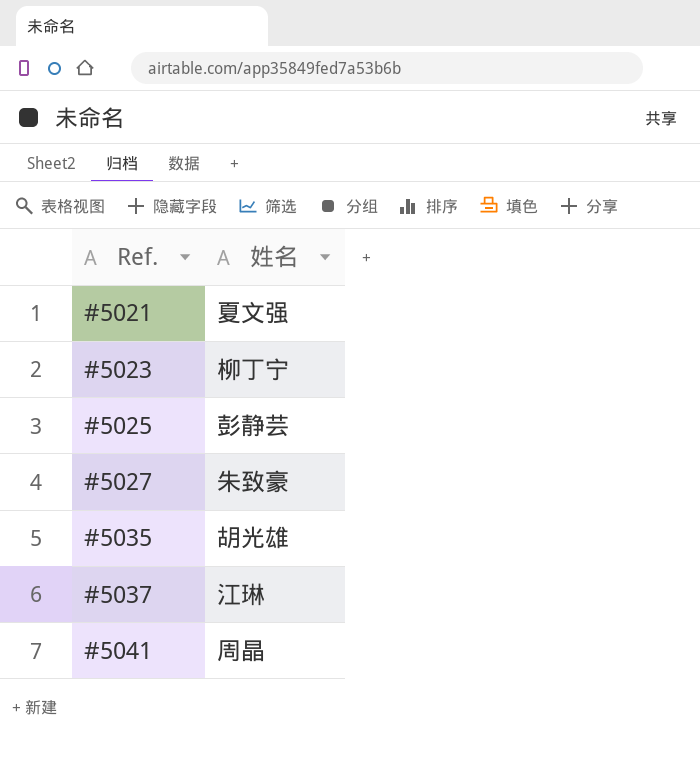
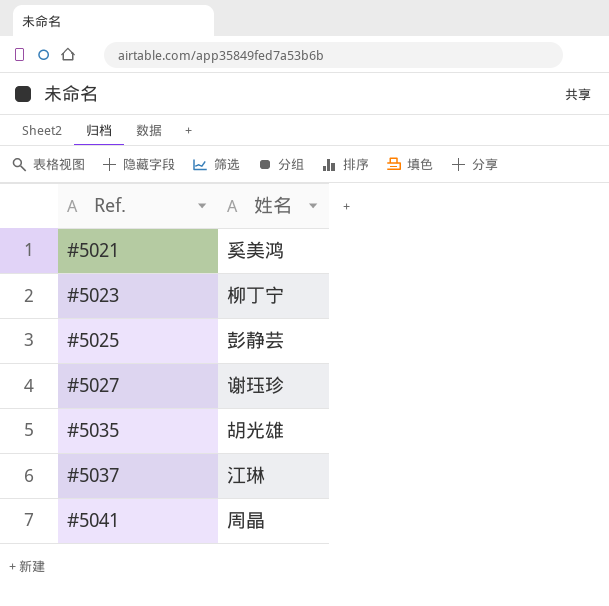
#5021 | 姓名: 夏文强 -> 奚美鸿
#5027 | 姓名: 朱致豪 -> 谢珏珍

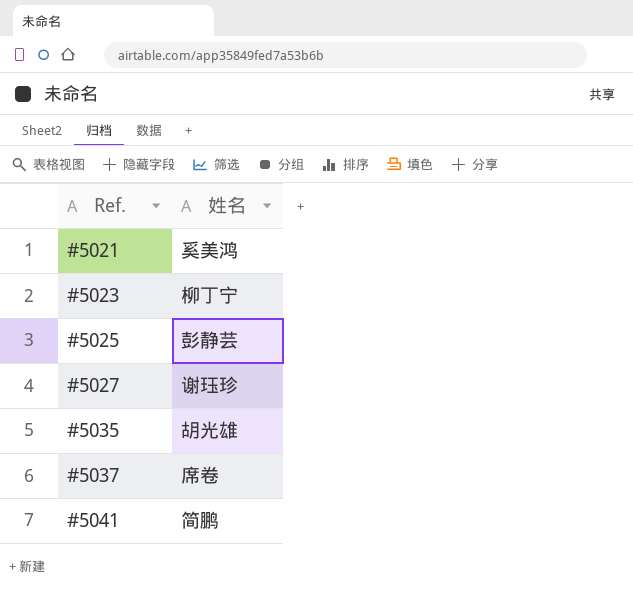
#5037 | 姓名: 江琳 -> 席卷
#5041 | 姓名: 周晶 -> 简鹏

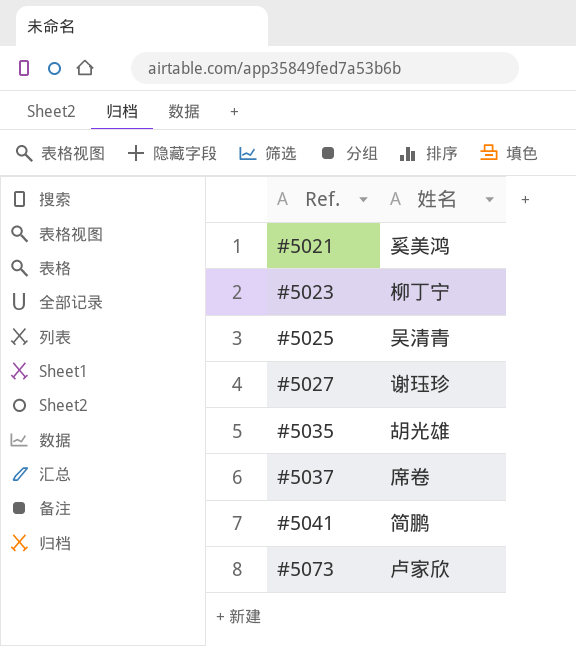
#5025 | 姓名: 彭静芸 -> 吴清青
row #5073: none -> 卢家欣

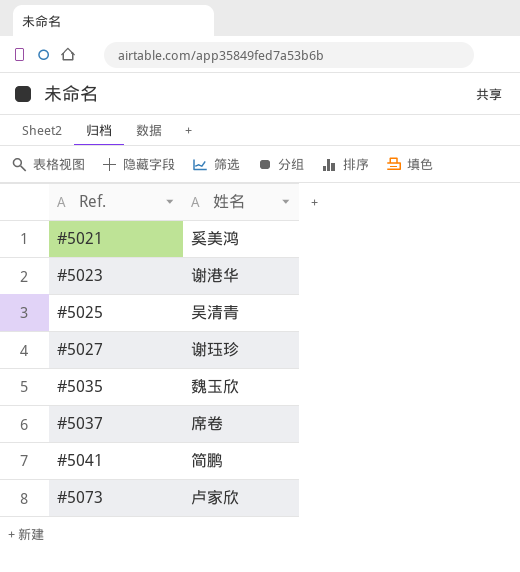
#5023 | 姓名: 柳丁宁 -> 谢港华
#5035 | 姓名: 胡光雄 -> 魏玉欣

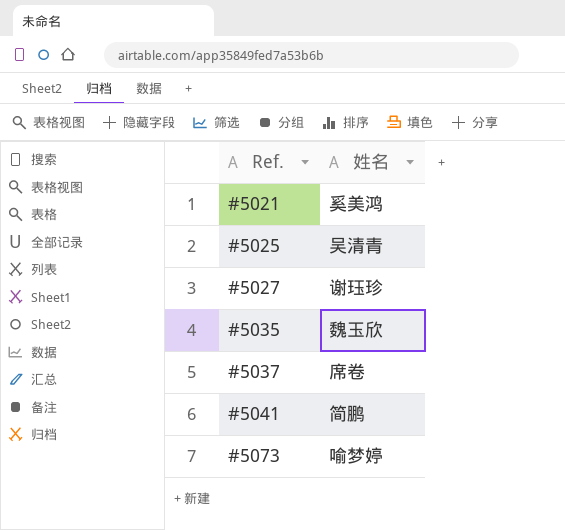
row #5023: 谢港华 -> none
#5073 | 姓名: 卢家欣 -> 喻梦婷

